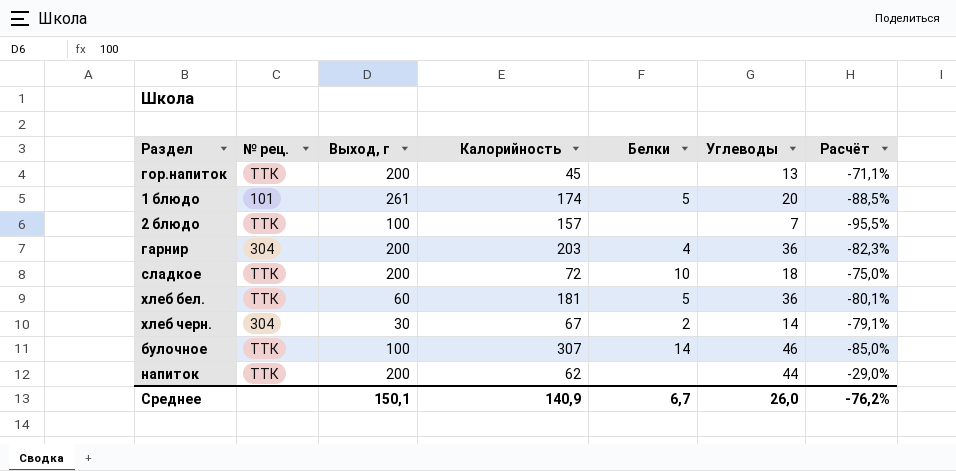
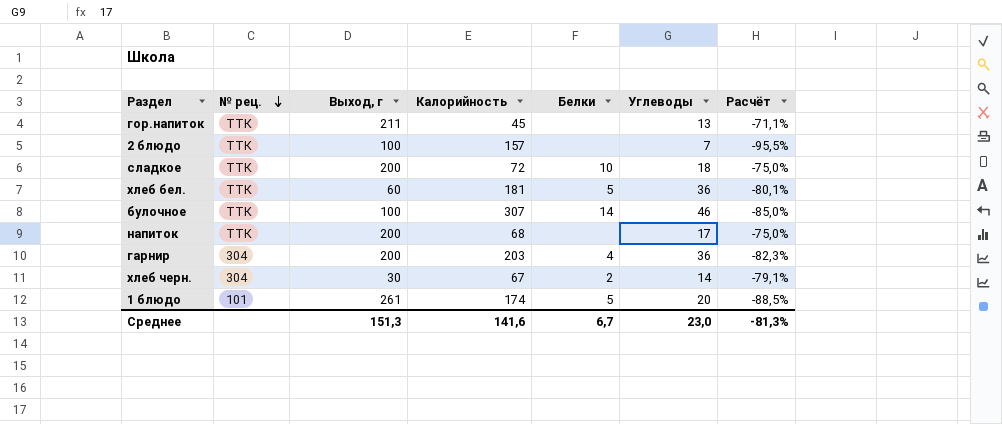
row order: none -> № рец. descending
гор.напиток | Выход, г: 200 -> 211
напиток | Калорийность: 62 -> 68
напиток | Углеводы: 44 -> 17
напиток | Расчёт: -29,0% -> -75,0%
Среднее | Выход, г: 150,1 -> 151,3
Среднее | Калорийность: 140,9 -> 141,6
Среднее | Углеводы: 26,0 -> 23,0
Среднее | Расчёт: -76,2% -> -81,3%

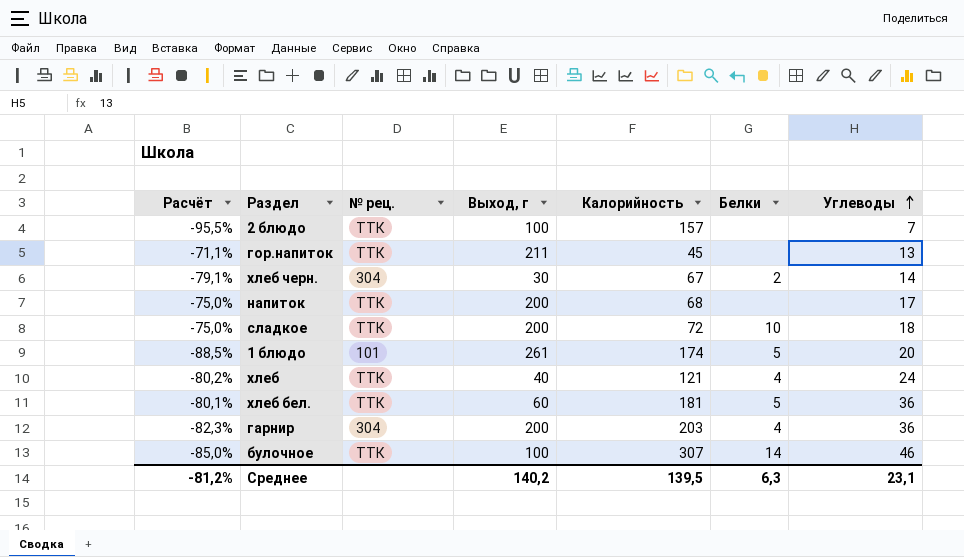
row order: № рец. descending -> Углеводы ascending
column Расчёт | position: 7 -> 1
row хлеб: none -> -80,2% | ТТК | 40 | 121 | 4 | 24
Среднее | Расчёт: -81,3% -> -81,2%
Среднее | Выход, г: 151,3 -> 140,2
Среднее | Калорийность: 141,6 -> 139,5
Среднее | Белки: 6,7 -> 6,3
Среднее | Углеводы: 23,0 -> 23,1

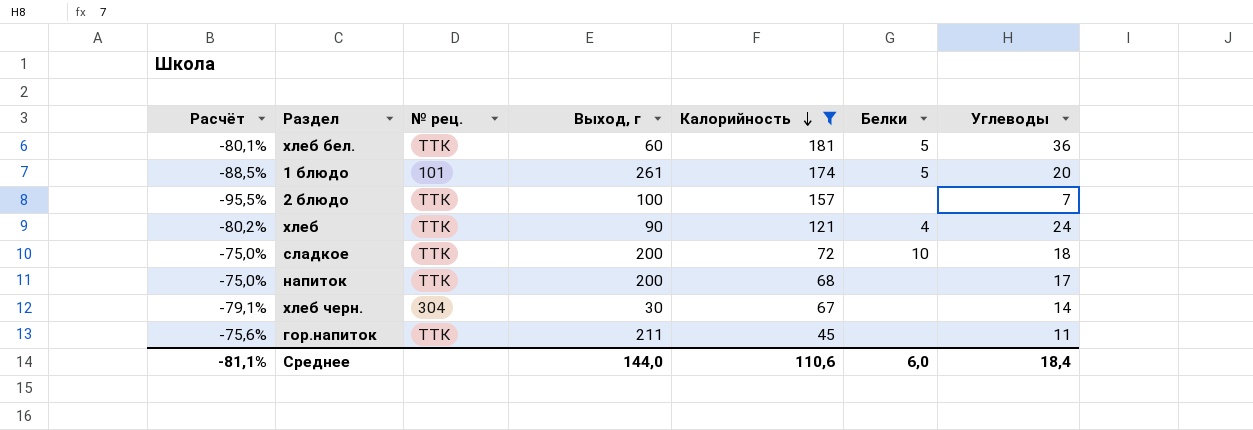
filter: none -> Калорийность <= 181
row order: Углеводы ascending -> Калорийность descending
хлеб | Выход, г: 40 -> 90
хлеб черн. | Белки: 2 -> none
гор.напиток | Расчёт: -71,1% -> -75,6%
гор.напиток | Углеводы: 13 -> 11
Среднее | Расчёт: -81,2% -> -81,1%
Среднее | Выход, г: 140,2 -> 144,0
Среднее | Калорийность: 139,5 -> 110,6
Среднее | Белки: 6,3 -> 6,0
Среднее | Углеводы: 23,1 -> 18,4

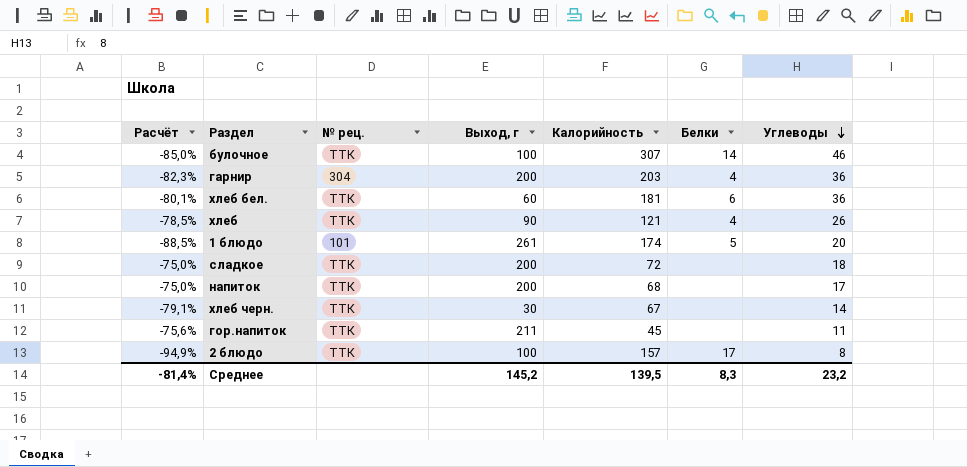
filter: Калорийность <= 181 -> none
row order: Калорийность descending -> Углеводы descending
хлеб бел. | Белки: 5 -> 6
хлеб | Расчёт: -80,2% -> -78,5%
хлеб | Углеводы: 24 -> 26
сладкое | Белки: 10 -> none
хлеб черн. | № рец.: 304 -> ТТК
2 блюдо | Расчёт: -95,5% -> -94,9%
2 блюдо | Белки: none -> 17
2 блюдо | Углеводы: 7 -> 8
Среднее | Расчёт: -81,1% -> -81,4%
Среднее | Выход, г: 144,0 -> 145,2
Среднее | Калорийность: 110,6 -> 139,5
Среднее | Белки: 6,0 -> 8,3
Среднее | Углеводы: 18,4 -> 23,2

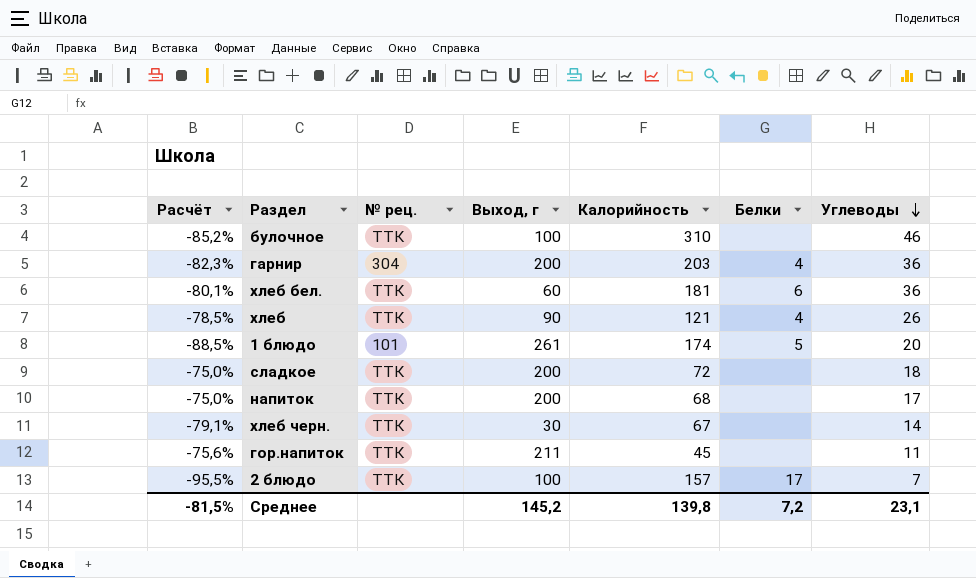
булочное | Расчёт: -85,0% -> -85,2%
булочное | Калорийность: 307 -> 310
булочное | Белки: 14 -> none
2 блюдо | Расчёт: -94,9% -> -95,5%
2 блюдо | Углеводы: 8 -> 7
Среднее | Расчёт: -81,4% -> -81,5%
Среднее | Калорийность: 139,5 -> 139,8
Среднее | Белки: 8,3 -> 7,2
Среднее | Углеводы: 23,2 -> 23,1

